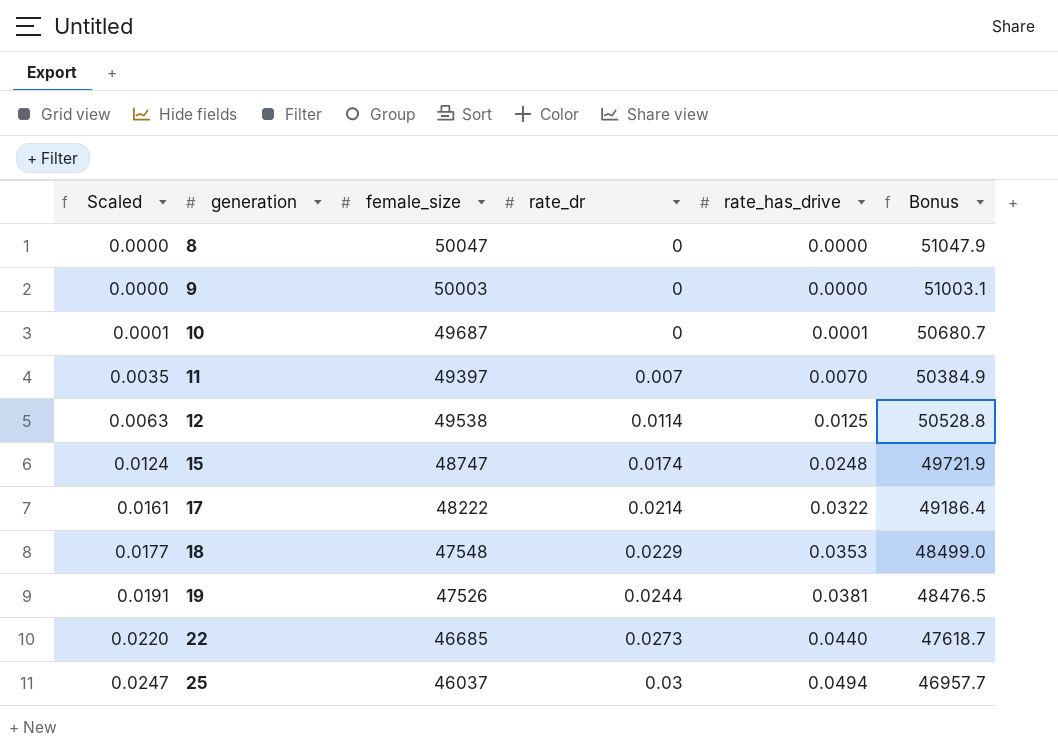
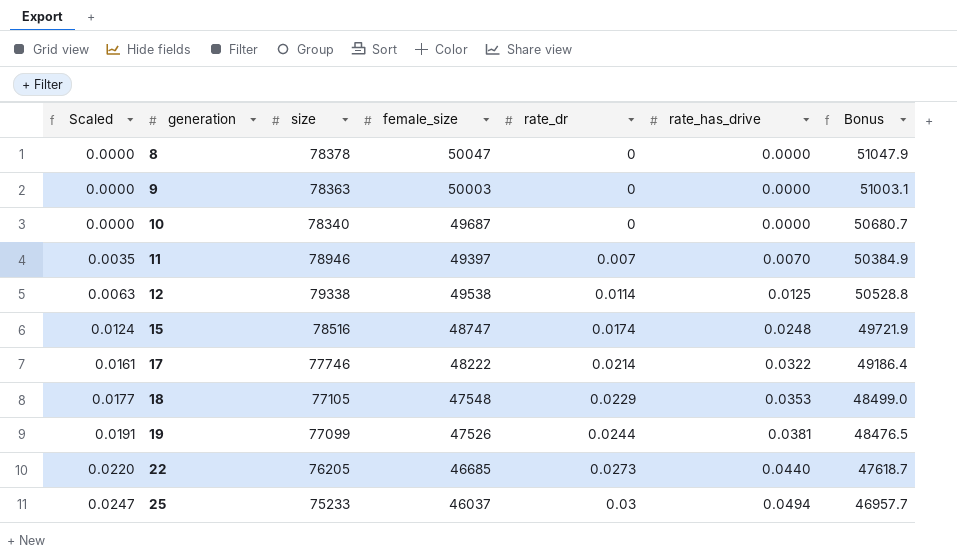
column size | position: none -> 3
10 | Scaled: 0.0001 -> 0.0000
10 | rate_has_drive: 0.0001 -> 0.0000

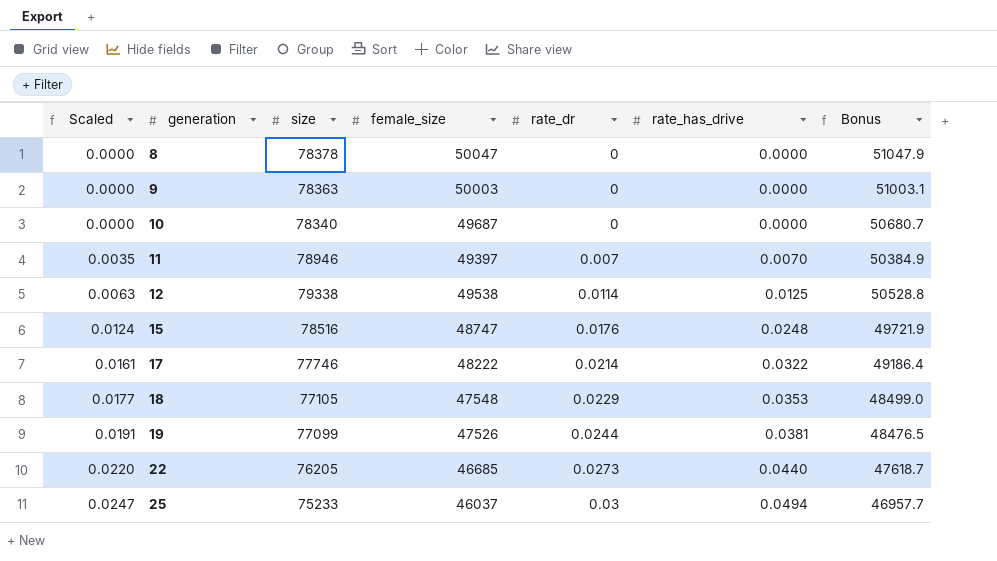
15 | rate_dr: 0.0174 -> 0.0176

